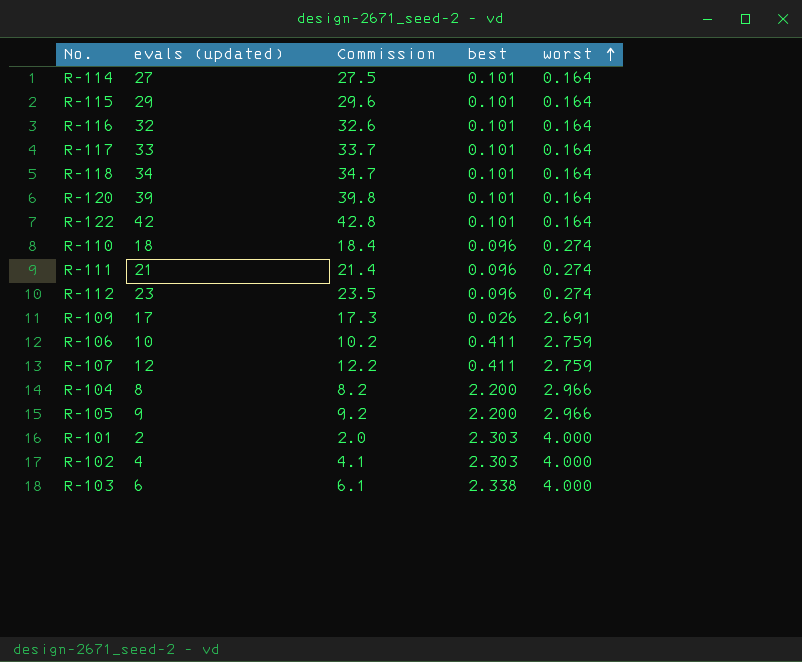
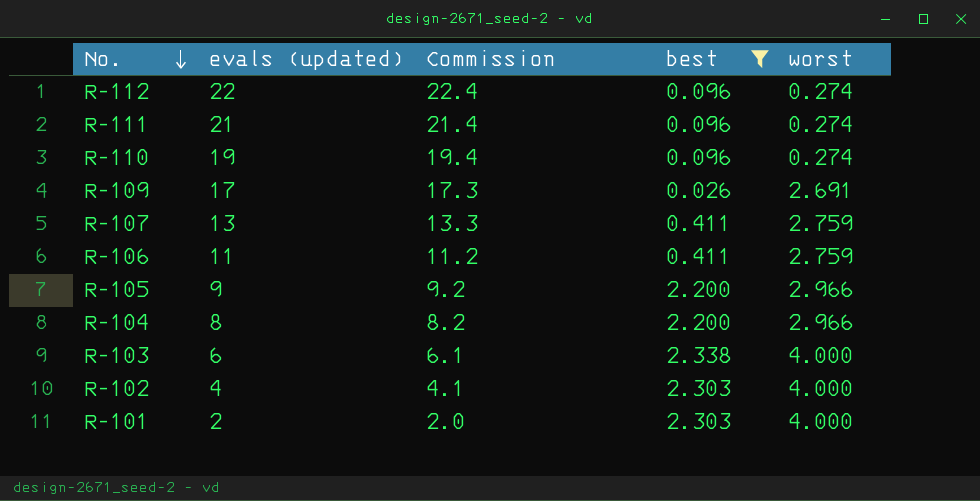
filter: none -> best != 0.101
row order: worst ascending -> No. descending
R-112 | evals (updated): 23 -> 22
R-112 | Commission: 23.5 -> 22.4
R-110 | evals (updated): 18 -> 19
R-110 | Commission: 18.4 -> 19.4
R-107 | evals (updated): 12 -> 13
R-107 | Commission: 12.2 -> 13.3
R-106 | evals (updated): 10 -> 11
R-106 | Commission: 10.2 -> 11.2

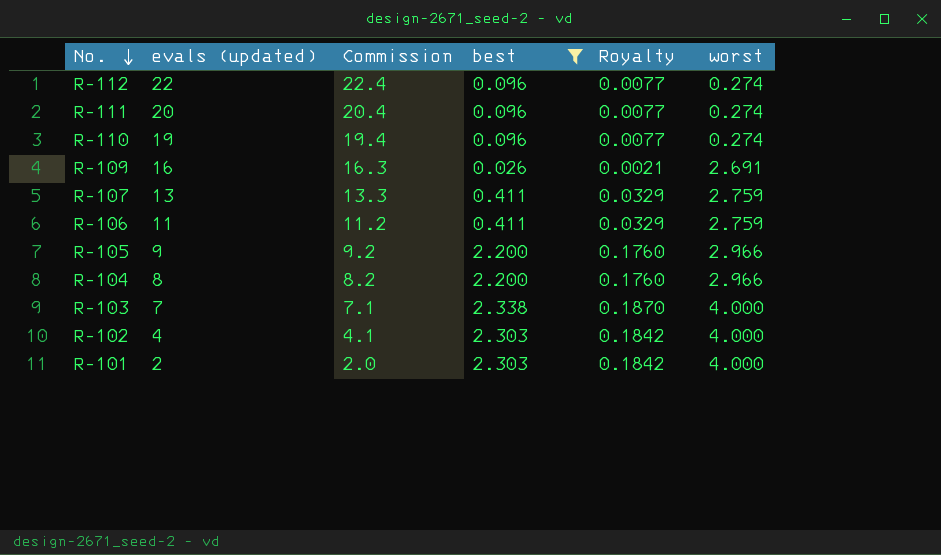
column Royalty | formula: none -> [best] * 0.08
R-111 | evals (updated): 21 -> 20
R-111 | Commission: 21.4 -> 20.4
R-109 | evals (updated): 17 -> 16
R-109 | Commission: 17.3 -> 16.3
R-103 | evals (updated): 6 -> 7
R-103 | Commission: 6.1 -> 7.1

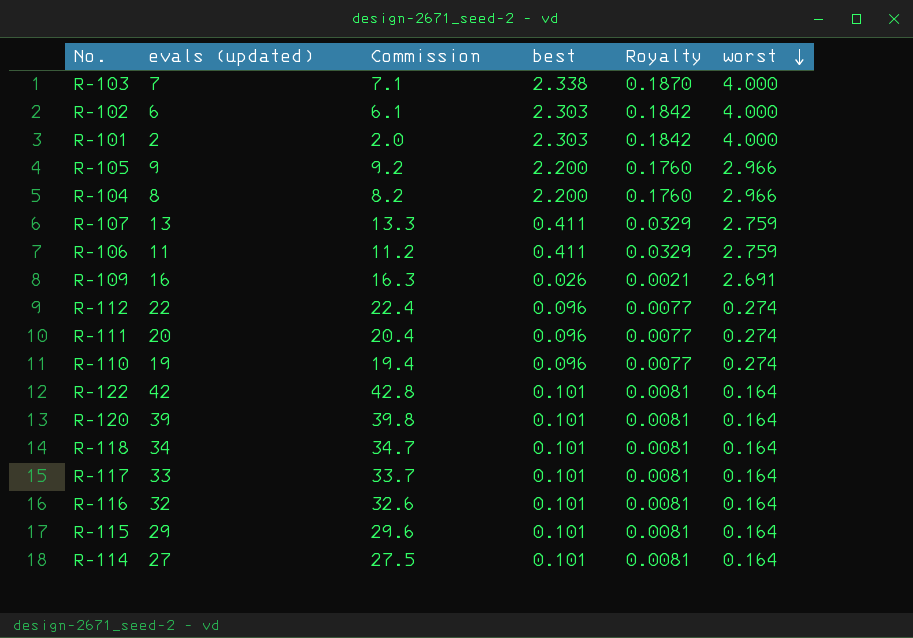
filter: best != 0.101 -> none
row order: No. descending -> worst descending
R-102 | evals (updated): 4 -> 6
R-102 | Commission: 4.1 -> 6.1

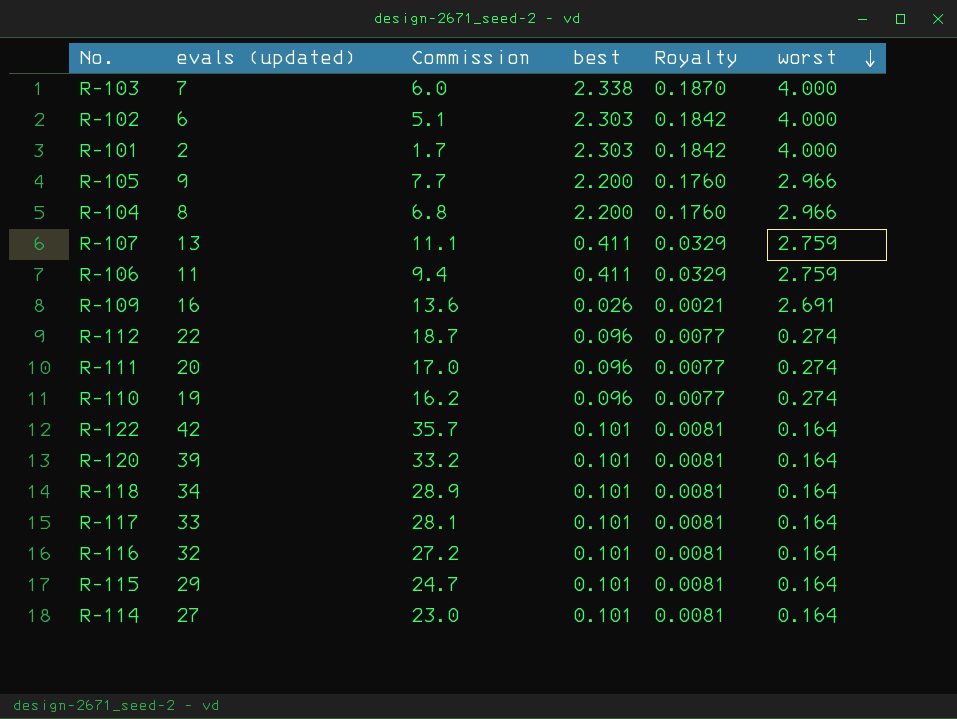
column Commission | formula: [evals (updated)] * 1.02 -> [evals (updated)] * 0.85

